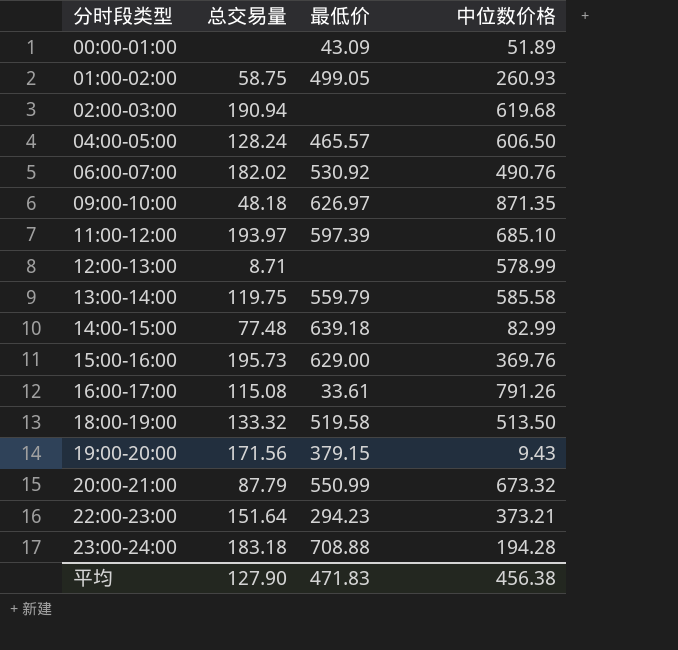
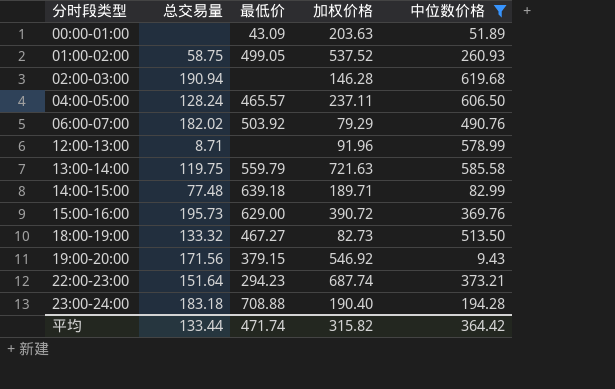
filter: none -> 中位数价格 <= 619.68
column 加权价格 | position: none -> 4
06:00-07:00 | 最低价: 530.92 -> 503.92
18:00-19:00 | 最低价: 519.58 -> 467.27
平均 | 总交易量: 127.90 -> 133.44
平均 | 最低价: 471.83 -> 471.74
平均 | 中位数价格: 456.38 -> 364.42

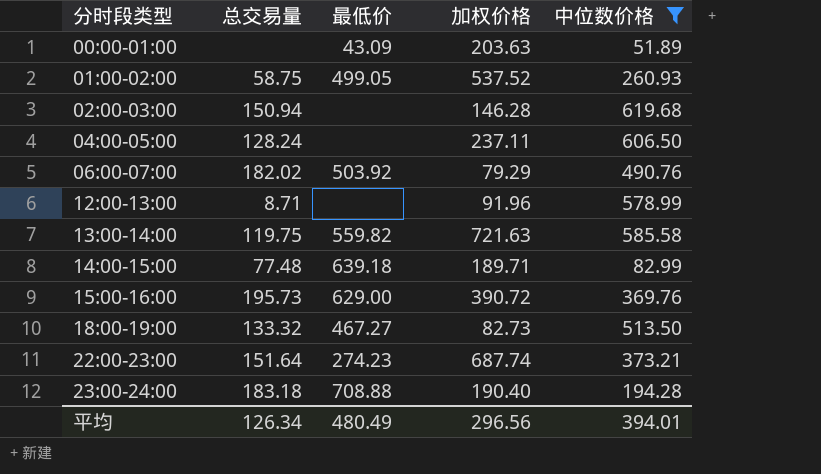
row 19:00-20:00: 171.56 | 379.15 | 546.92 | 9.43 -> none
02:00-03:00 | 总交易量: 190.94 -> 150.94
04:00-05:00 | 最低价: 465.57 -> none
13:00-14:00 | 最低价: 559.79 -> 559.82
22:00-23:00 | 最低价: 294.23 -> 274.23
平均 | 总交易量: 133.44 -> 126.34
平均 | 最低价: 471.74 -> 480.49
平均 | 加权价格: 315.82 -> 296.56
平均 | 中位数价格: 364.42 -> 394.01

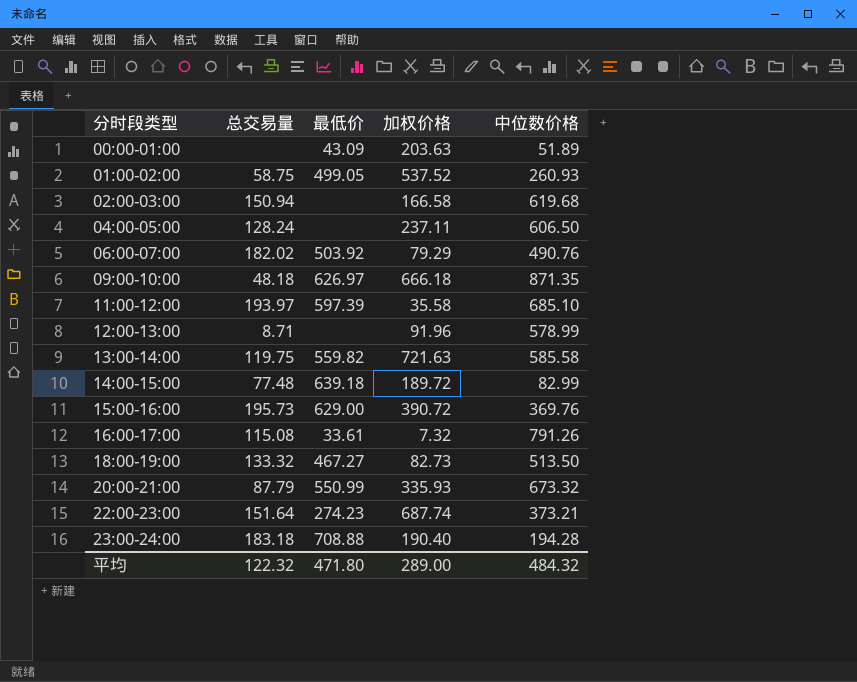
filter: 中位数价格 <= 619.68 -> none
02:00-03:00 | 加权价格: 146.28 -> 166.58
14:00-15:00 | 加权价格: 189.71 -> 189.72
平均 | 总交易量: 126.34 -> 122.32
平均 | 最低价: 480.49 -> 471.80
平均 | 加权价格: 296.56 -> 289.00
平均 | 中位数价格: 394.01 -> 484.32

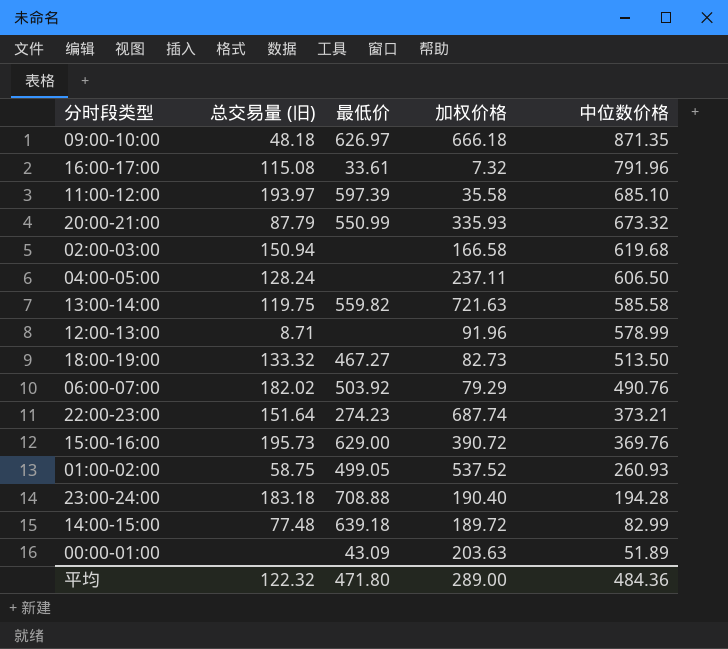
row order: 分时段类型 ascending -> 中位数价格 descending
column name: 总交易量 -> 总交易量 (旧)
16:00-17:00 | 中位数价格: 791.26 -> 791.96
平均 | 中位数价格: 484.32 -> 484.36

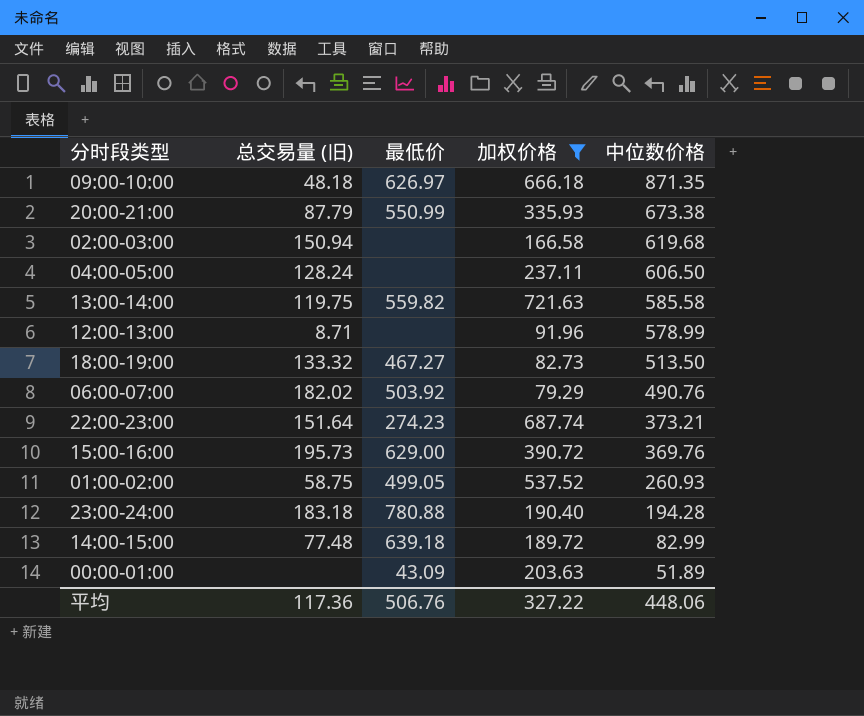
filter: none -> 加权价格 >= 79.29
20:00-21:00 | 中位数价格: 673.32 -> 673.38
23:00-24:00 | 最低价: 708.88 -> 780.88
平均 | 总交易量 (旧): 122.32 -> 117.36
平均 | 最低价: 471.80 -> 506.76
平均 | 加权价格: 289.00 -> 327.22
平均 | 中位数价格: 484.36 -> 448.06

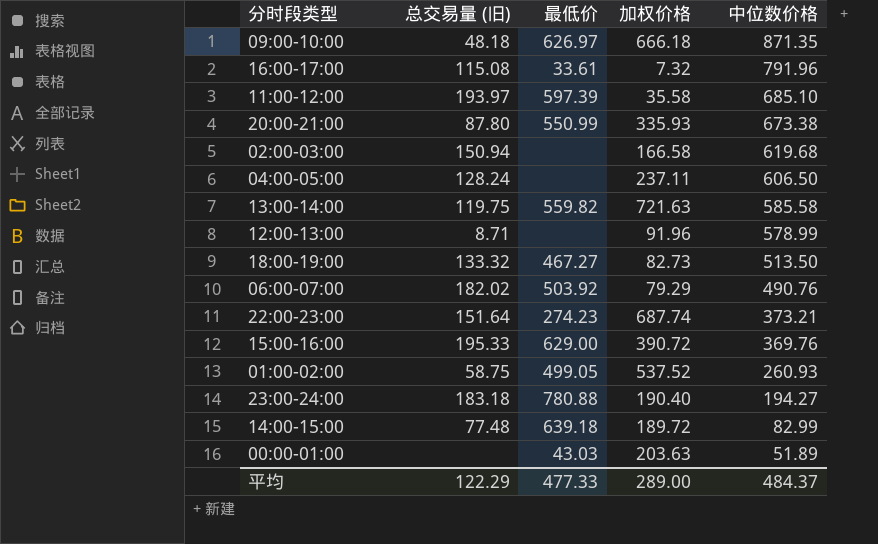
filter: 加权价格 >= 79.29 -> none
20:00-21:00 | 总交易量 (旧): 87.79 -> 87.80
15:00-16:00 | 总交易量 (旧): 195.73 -> 195.33
23:00-24:00 | 中位数价格: 194.28 -> 194.27
00:00-01:00 | 最低价: 43.09 -> 43.03
平均 | 总交易量 (旧): 117.36 -> 122.29
平均 | 最低价: 506.76 -> 477.33
平均 | 加权价格: 327.22 -> 289.00
平均 | 中位数价格: 448.06 -> 484.37

